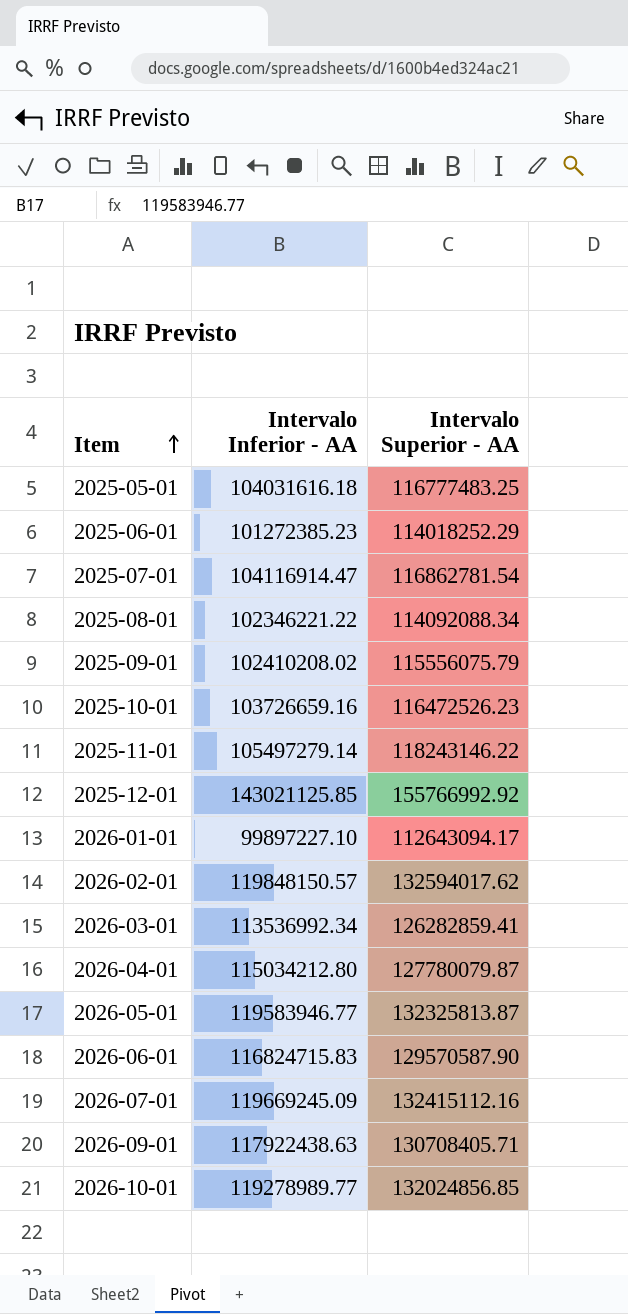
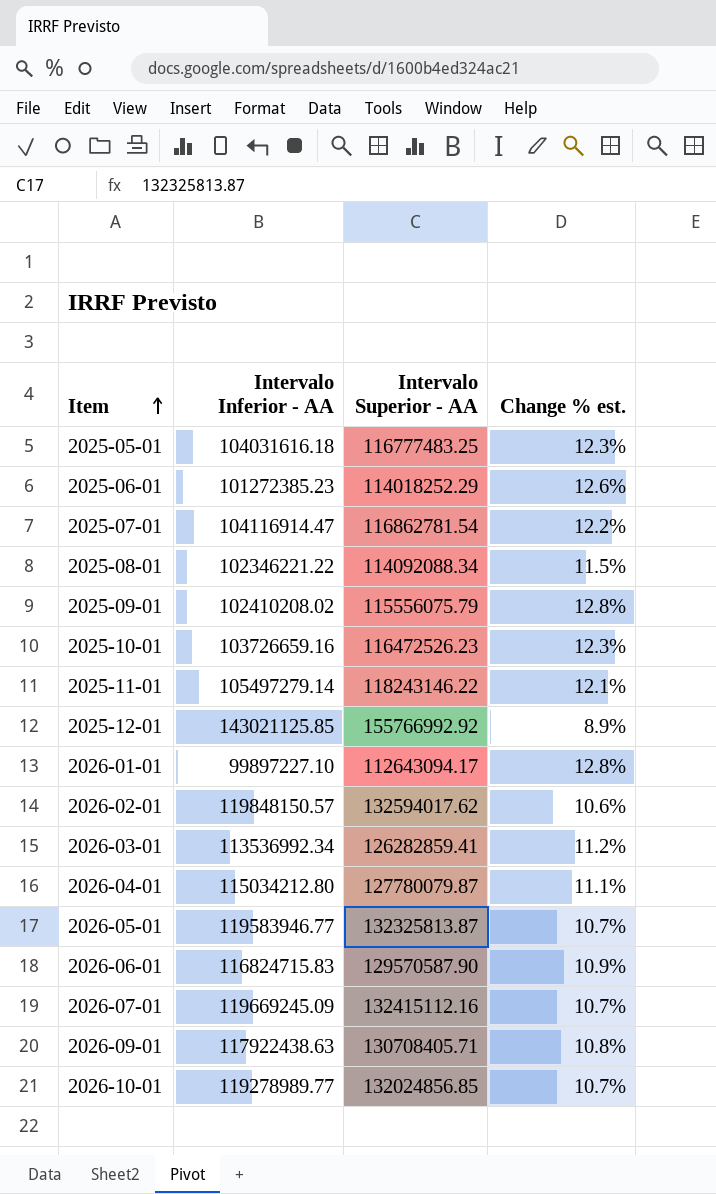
column Change % est. | formula: none -> ([Intervalo Superior - AA] - [Intervalo Inferior - AA]) / [Intervalo Inferior - AA]

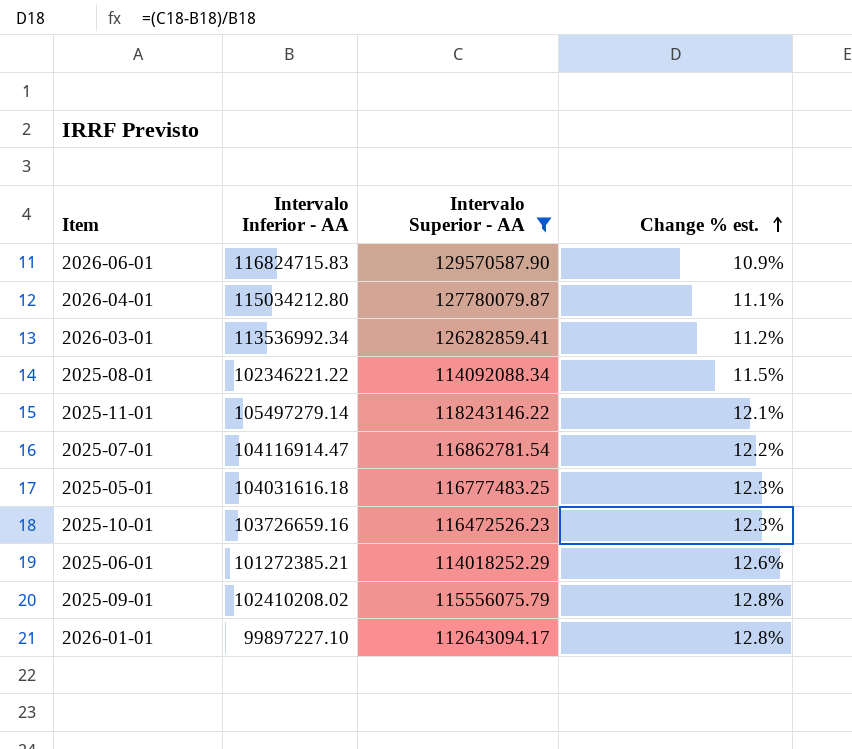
filter: none -> Intervalo Superior - AA <= 129570587.90
row order: Item ascending -> Change % est. ascending
2025-06-01 | Intervalo Inferior - AA: 101272385.23 -> 101272385.21

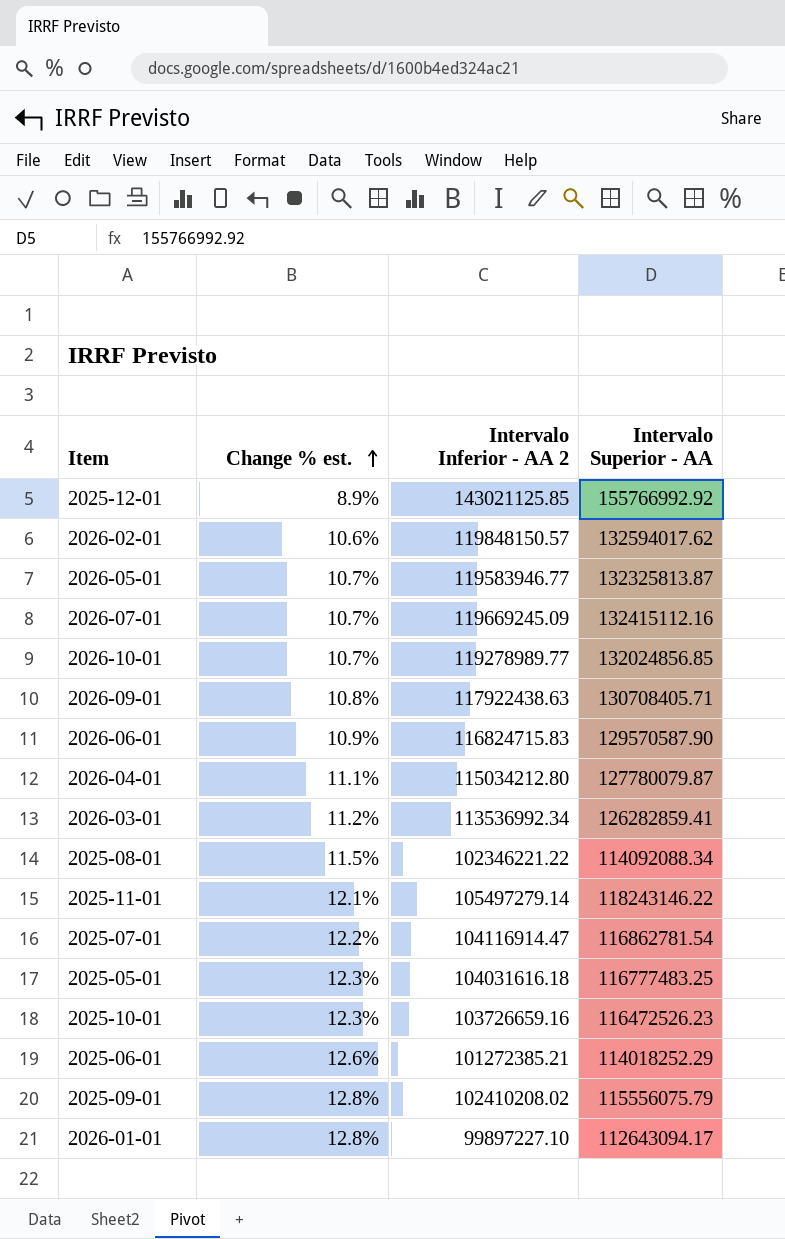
filter: Intervalo Superior - AA <= 129570587.90 -> none
column Change % est. | position: 4 -> 2
column name: Intervalo Inferior - AA -> Intervalo Inferior - AA 2

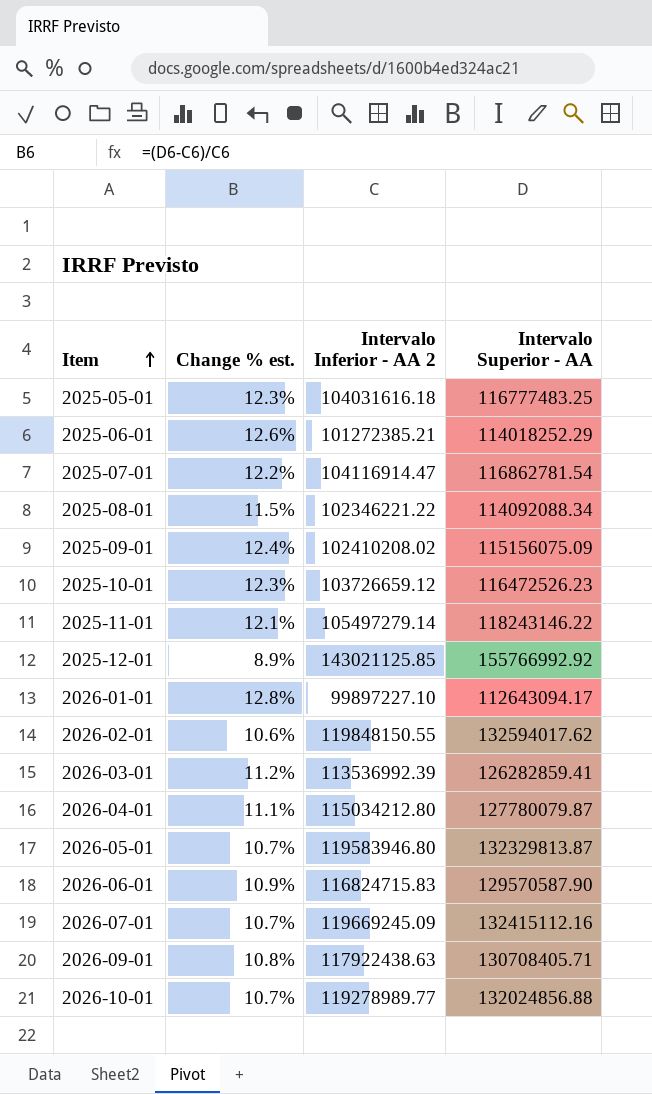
row order: Change % est. ascending -> Item ascending
2025-09-01 | Change % est.: 12.8% -> 12.4%
2025-09-01 | Intervalo Superior - AA: 115556075.79 -> 115156075.09
2025-10-01 | Intervalo Inferior - AA 2: 103726659.16 -> 103726659.12
2026-02-01 | Intervalo Inferior - AA 2: 119848150.57 -> 119848150.55
2026-03-01 | Intervalo Inferior - AA 2: 113536992.34 -> 113536992.39
2026-05-01 | Intervalo Inferior - AA 2: 119583946.77 -> 119583946.80
2026-05-01 | Intervalo Superior - AA: 132325813.87 -> 132329813.87
2026-10-01 | Intervalo Superior - AA: 132024856.85 -> 132024856.88

